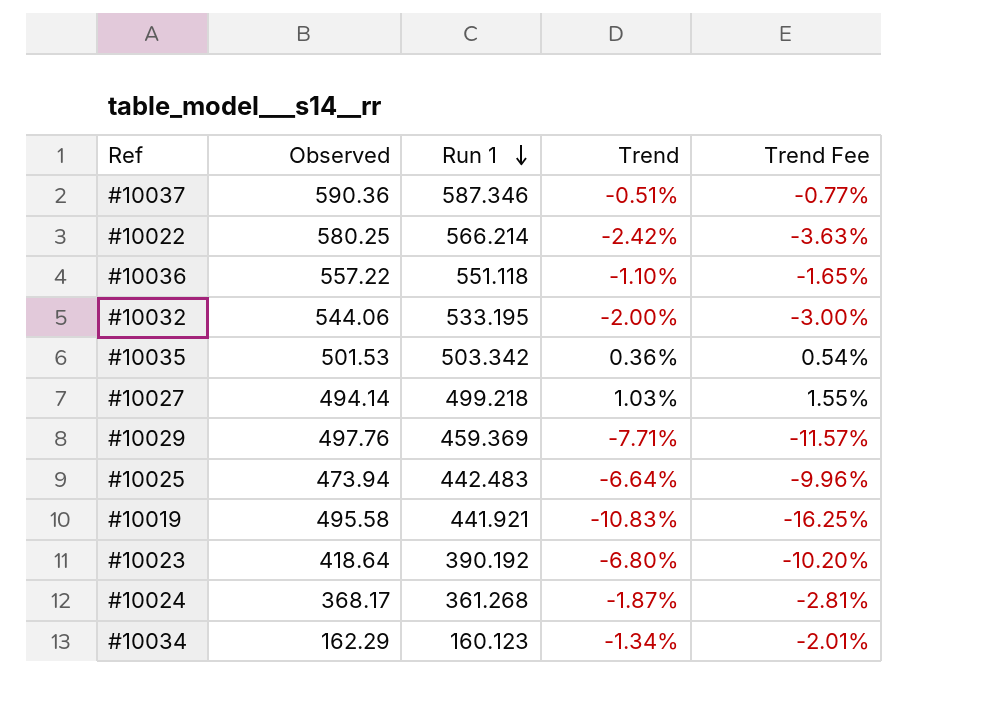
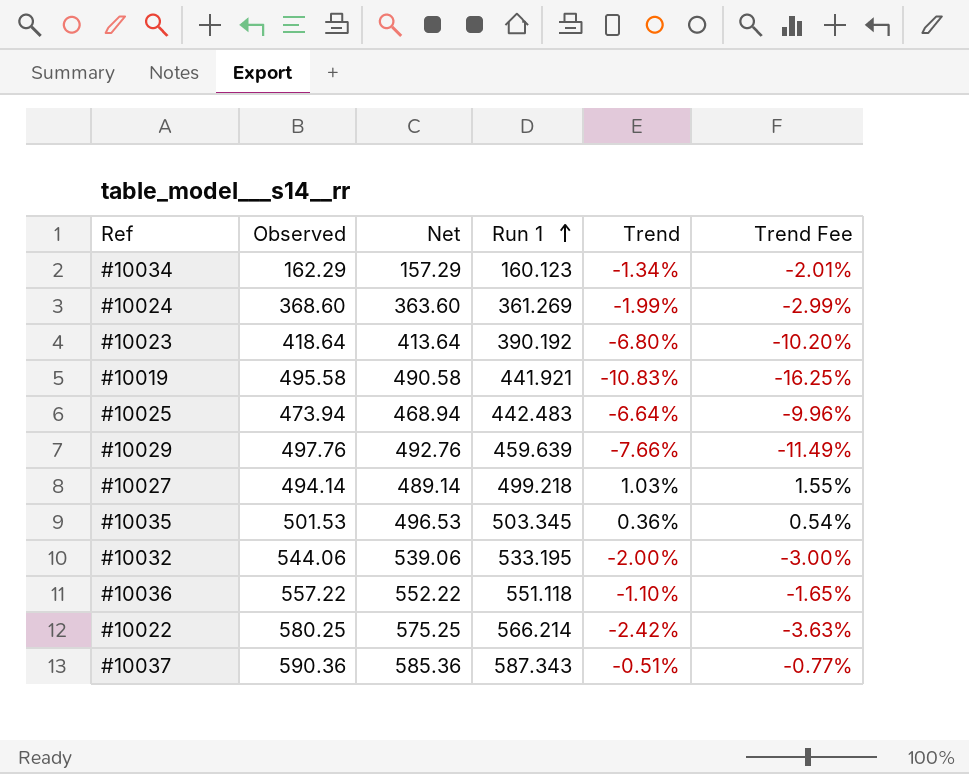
row order: Run 1 descending -> Run 1 ascending
column Net | formula: none -> [Observed] - 5
#10024 | Observed: 368.17 -> 368.60
#10024 | Run 1: 361.268 -> 361.269
#10024 | Trend: -1.87% -> -1.99%
#10024 | Trend Fee: -2.81% -> -2.99%
#10029 | Run 1: 459.369 -> 459.639
#10029 | Trend: -7.71% -> -7.66%
#10029 | Trend Fee: -11.57% -> -11.49%
#10035 | Run 1: 503.342 -> 503.345
#10037 | Run 1: 587.346 -> 587.343

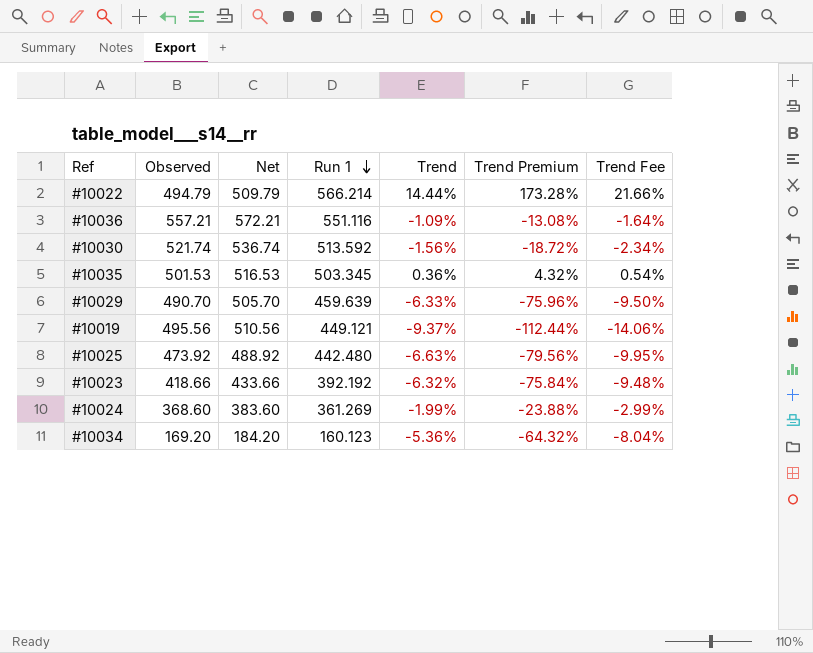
row order: Run 1 ascending -> Run 1 descending
column Net | formula: [Observed] - 5 -> [Observed] + 15
column Trend Premium | formula: none -> [Trend] * 12
row #10027: 494.14 | 489.14 | 499.218 | 1.03% | 1.55% -> none
row #10032: 544.06 | 539.06 | 533.195 | -2.00% | -3.00% -> none
row #10037: 590.36 | 585.36 | 587.343 | -0.51% | -0.77% -> none
#10022 | Observed: 580.25 -> 494.79
#10022 | Trend: -2.42% -> 14.44%
#10022 | Trend Fee: -3.63% -> 21.66%
#10036 | Observed: 557.22 -> 557.21
#10036 | Run 1: 551.118 -> 551.116
#10036 | Trend: -1.10% -> -1.09%
#10036 | Trend Fee: -1.65% -> -1.64%
row #10030: none -> 521.74 | 536.74 | 513.592 | -1.56% | -18.72% | -2.34%
#10029 | Observed: 497.76 -> 490.70
#10029 | Trend: -7.66% -> -6.33%
#10029 | Trend Fee: -11.49% -> -9.50%
#10019 | Observed: 495.58 -> 495.56
#10019 | Run 1: 441.921 -> 449.121
#10019 | Trend: -10.83% -> -9.37%
#10019 | Trend Fee: -16.25% -> -14.06%
#10025 | Observed: 473.94 -> 473.92
#10025 | Run 1: 442.483 -> 442.480
#10025 | Trend: -6.64% -> -6.63%
#10025 | Trend Fee: -9.96% -> -9.95%
#10023 | Observed: 418.64 -> 418.66
#10023 | Run 1: 390.192 -> 392.192
#10023 | Trend: -6.80% -> -6.32%
#10023 | Trend Fee: -10.20% -> -9.48%
#10034 | Observed: 162.29 -> 169.20
#10034 | Trend: -1.34% -> -5.36%
#10034 | Trend Fee: -2.01% -> -8.04%

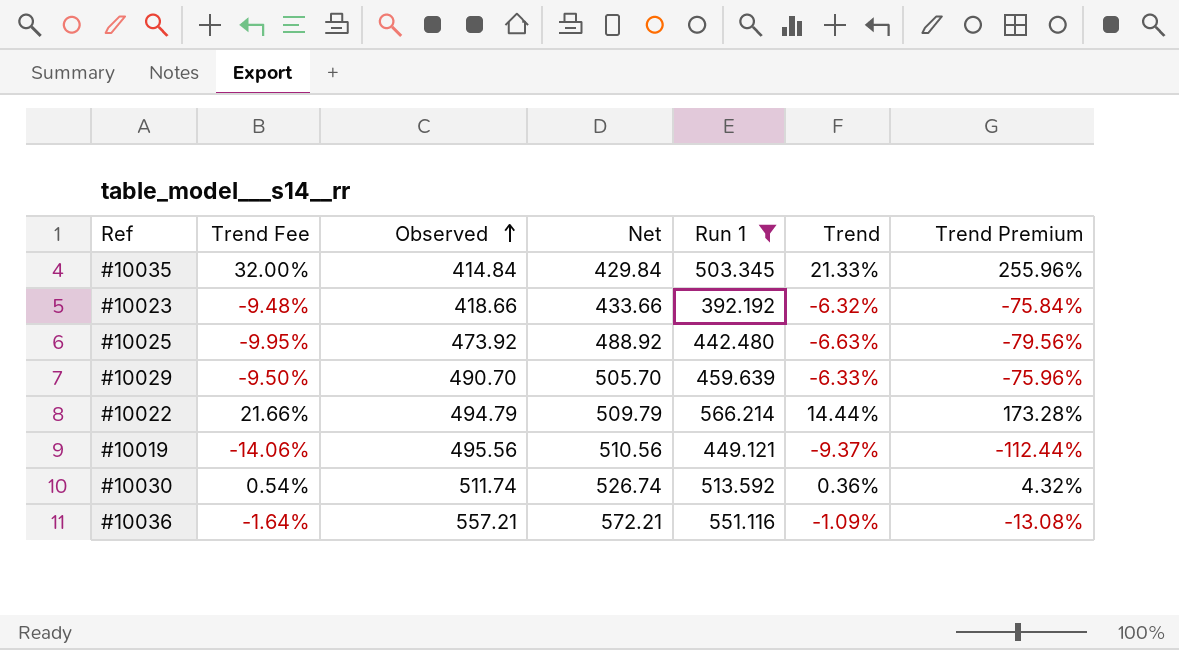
filter: none -> Run 1 >= 392.192
row order: Run 1 descending -> Observed ascending
column Trend Fee | position: 7 -> 2
#10035 | Trend Fee: 0.54% -> 32.00%
#10035 | Observed: 501.53 -> 414.84
#10035 | Net: 516.53 -> 429.84
#10035 | Trend: 0.36% -> 21.33%
#10035 | Trend Premium: 4.32% -> 255.96%
#10030 | Trend Fee: -2.34% -> 0.54%
#10030 | Observed: 521.74 -> 511.74
#10030 | Net: 536.74 -> 526.74
#10030 | Trend: -1.56% -> 0.36%
#10030 | Trend Premium: -18.72% -> 4.32%

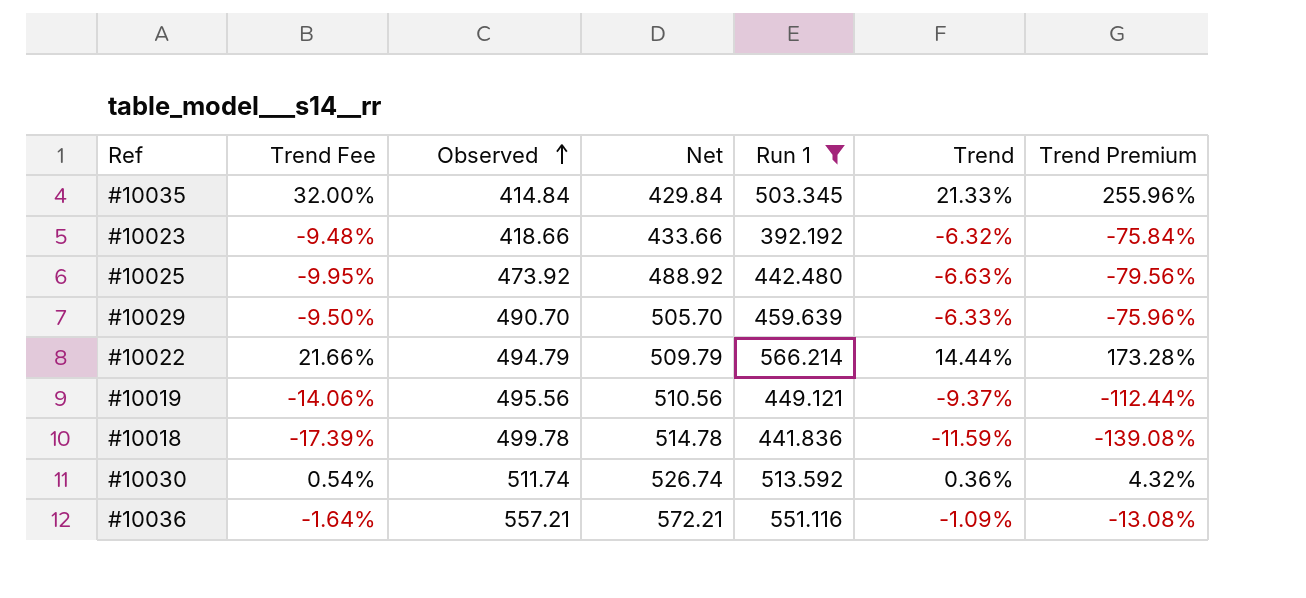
row #10018: none -> -17.39% | 499.78 | 514.78 | 441.836 | -11.59% | -139.08%

